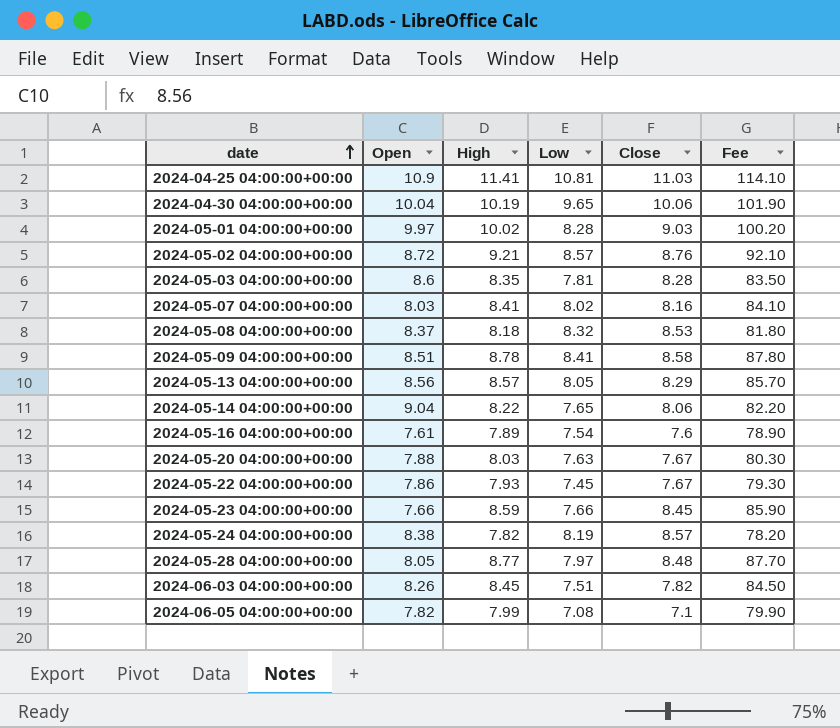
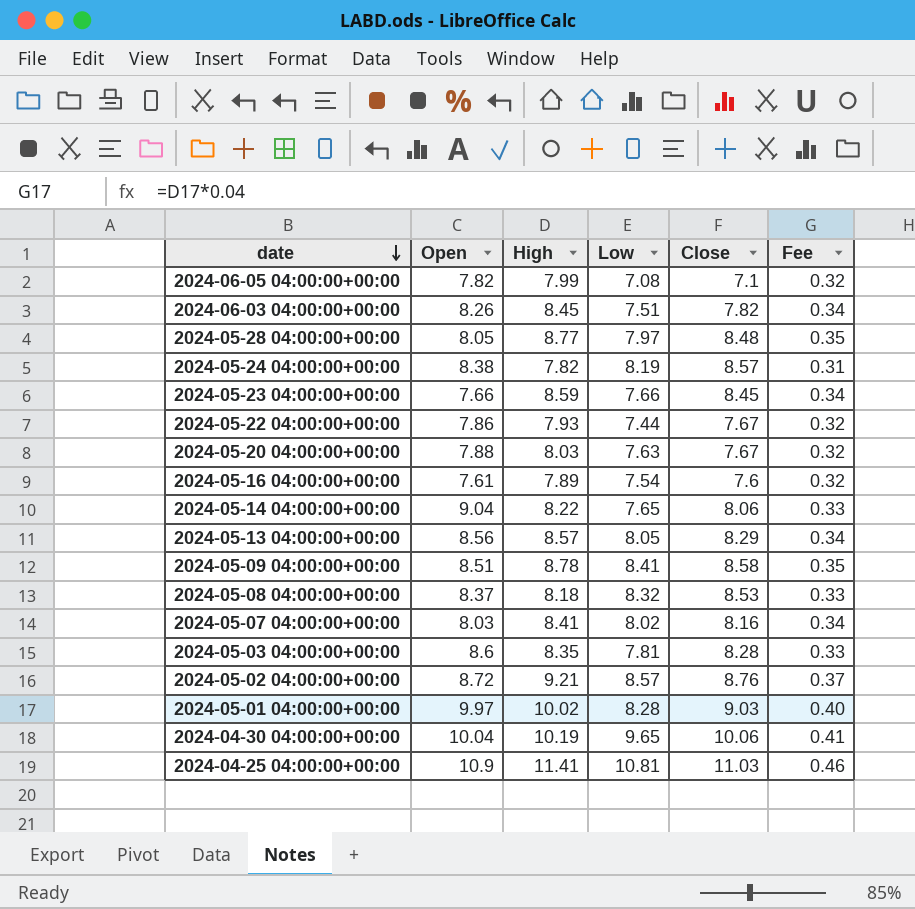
row order: date ascending -> date descending
column Fee | formula: [High] * 10 -> [High] * 0.04
2024-05-22 04:00:00+00:00 | Low: 7.45 -> 7.44

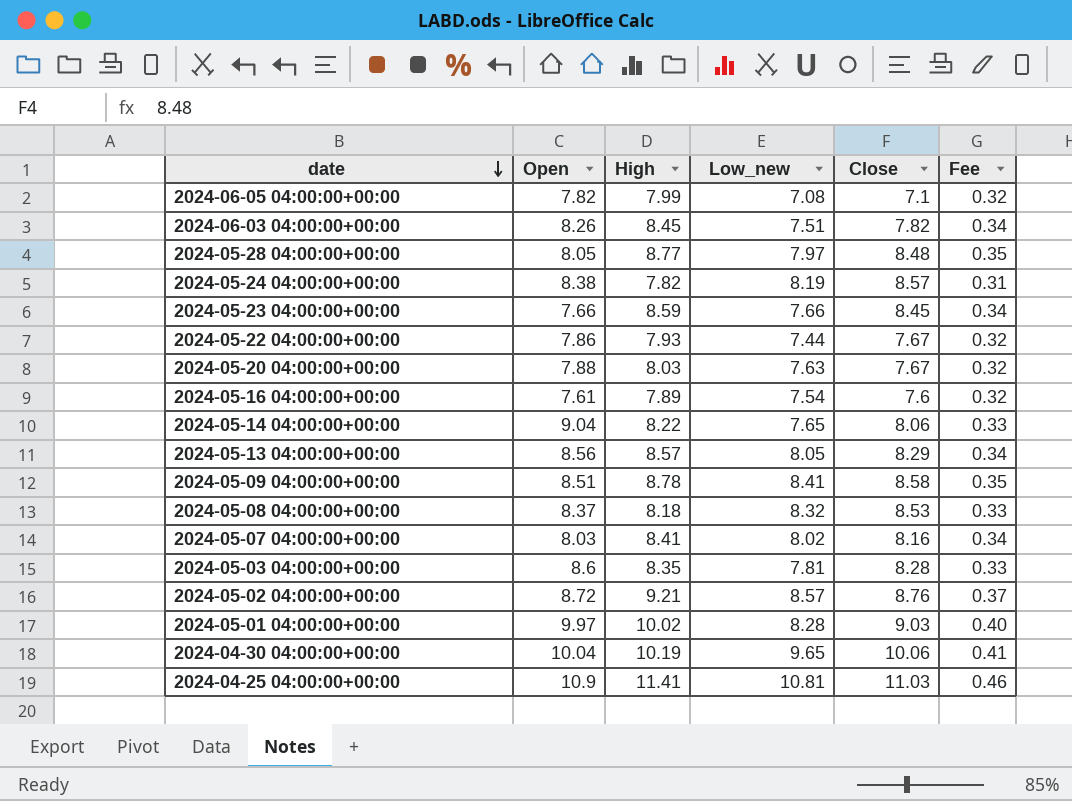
column name: Low -> Low_new

